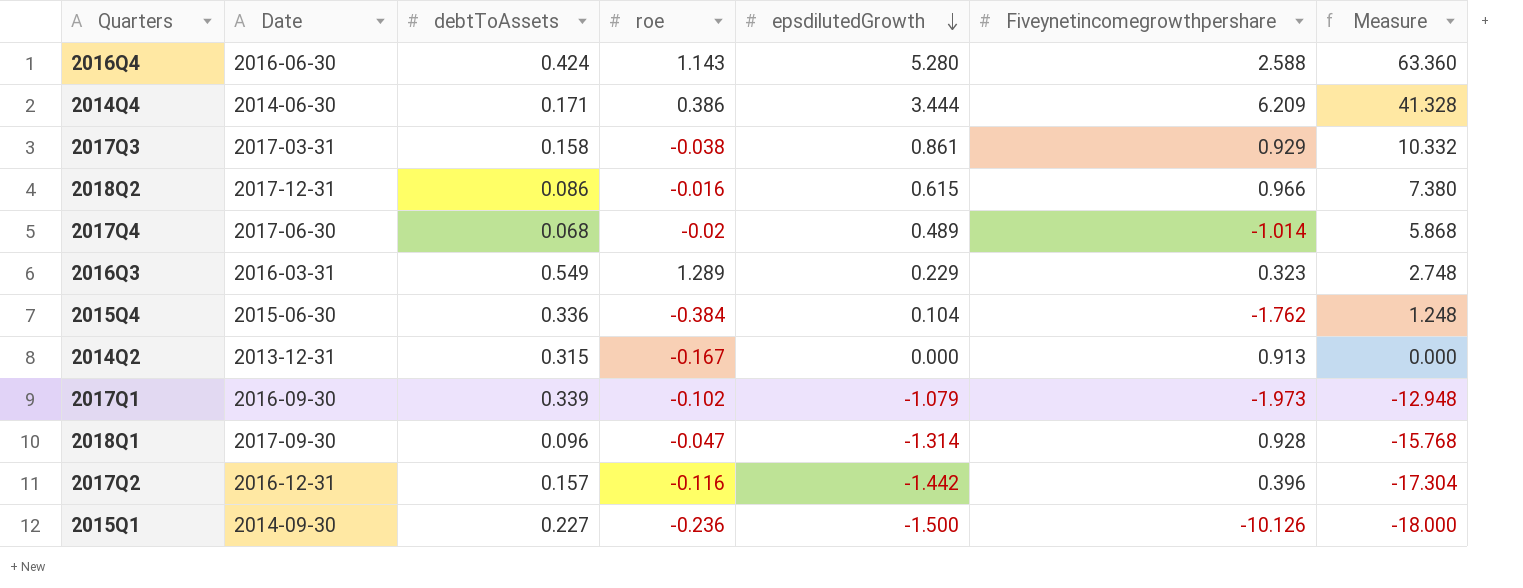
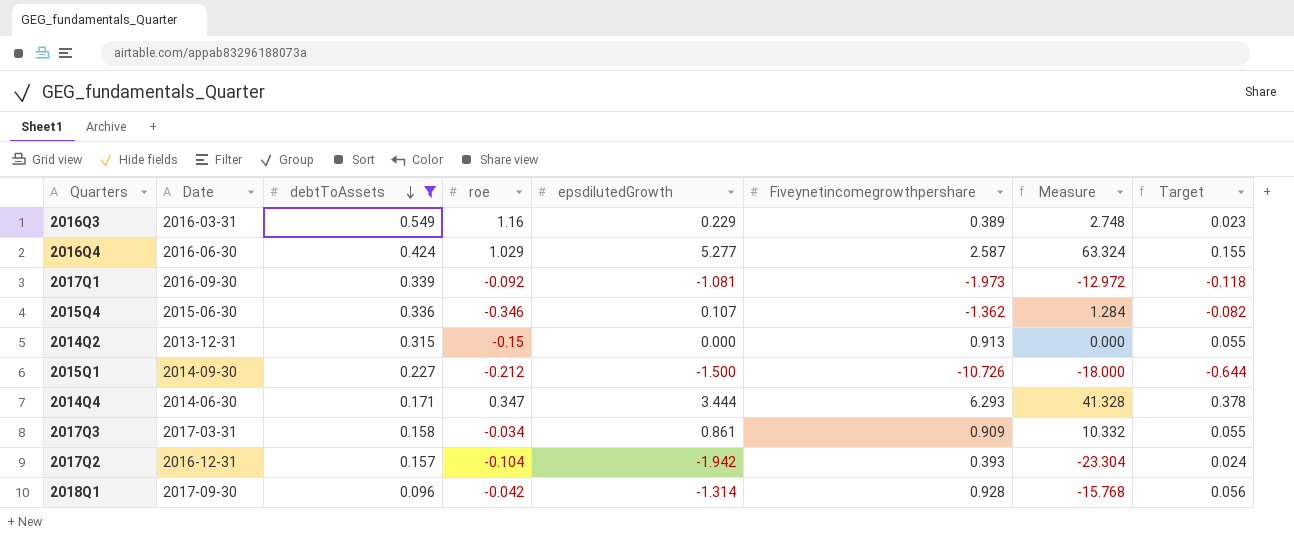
filter: none -> debtToAssets >= 0.096
row order: epsdilutedGrowth descending -> debtToAssets descending
column Target | formula: none -> [Fiveynetincomegrowthpershare] * 0.06
2016Q3 | roe: 1.289 -> 1.16
2016Q3 | Fiveynetincomegrowthpershare: 0.323 -> 0.389
2016Q4 | roe: 1.143 -> 1.029
2016Q4 | epsdilutedGrowth: 5.280 -> 5.277
2016Q4 | Fiveynetincomegrowthpershare: 2.588 -> 2.587
2016Q4 | Measure: 63.360 -> 63.324
2017Q1 | roe: -0.102 -> -0.092
2017Q1 | epsdilutedGrowth: -1.079 -> -1.081
2017Q1 | Measure: -12.948 -> -12.972
2015Q4 | roe: -0.384 -> -0.346
2015Q4 | epsdilutedGrowth: 0.104 -> 0.107
2015Q4 | Fiveynetincomegrowthpershare: -1.762 -> -1.362
2015Q4 | Measure: 1.248 -> 1.284
2014Q2 | roe: -0.167 -> -0.15
2015Q1 | roe: -0.236 -> -0.212
2015Q1 | Fiveynetincomegrowthpershare: -10.126 -> -10.726
2014Q4 | roe: 0.386 -> 0.347
2014Q4 | Fiveynetincomegrowthpershare: 6.209 -> 6.293
2017Q3 | roe: -0.038 -> -0.034
2017Q3 | Fiveynetincomegrowthpershare: 0.929 -> 0.909
2017Q2 | roe: -0.116 -> -0.104
2017Q2 | epsdilutedGrowth: -1.442 -> -1.942
2017Q2 | Fiveynetincomegrowthpershare: 0.396 -> 0.393
2017Q2 | Measure: -17.304 -> -23.304
2018Q1 | roe: -0.047 -> -0.042

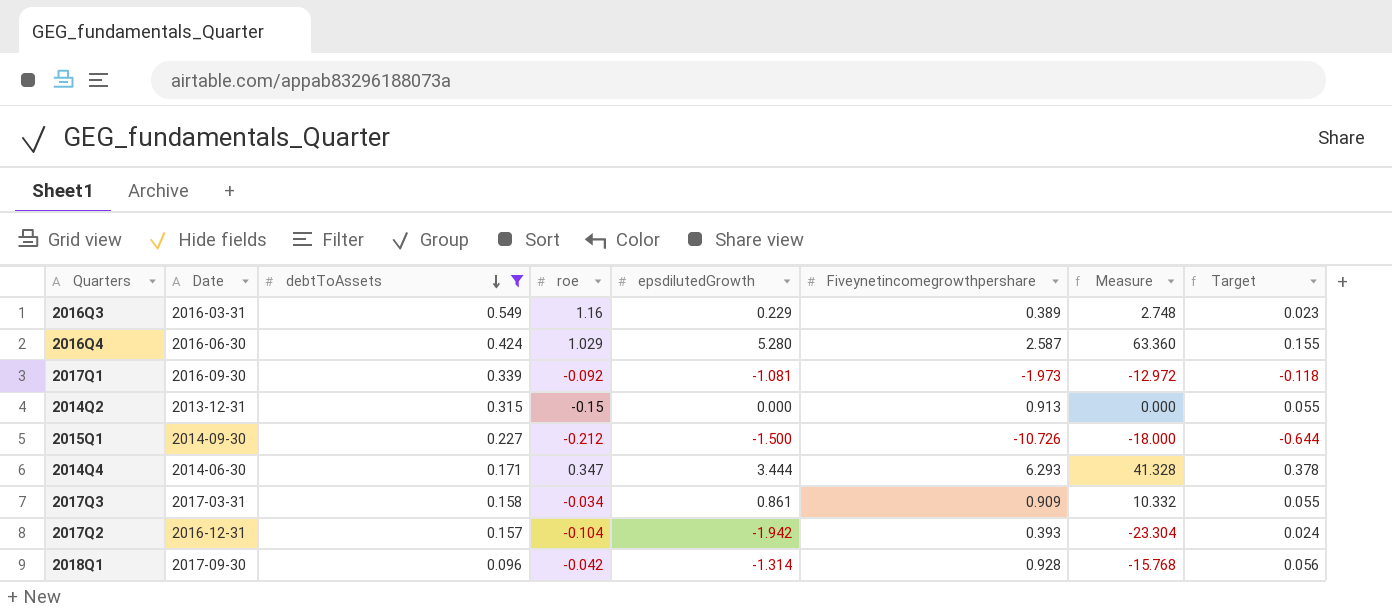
row 2015Q4: 2015-06-30 | 0.336 | -0.346 | 0.107 | -1.362 | 1.284 | -0.082 -> none
2016Q4 | epsdilutedGrowth: 5.277 -> 5.280
2016Q4 | Measure: 63.324 -> 63.360

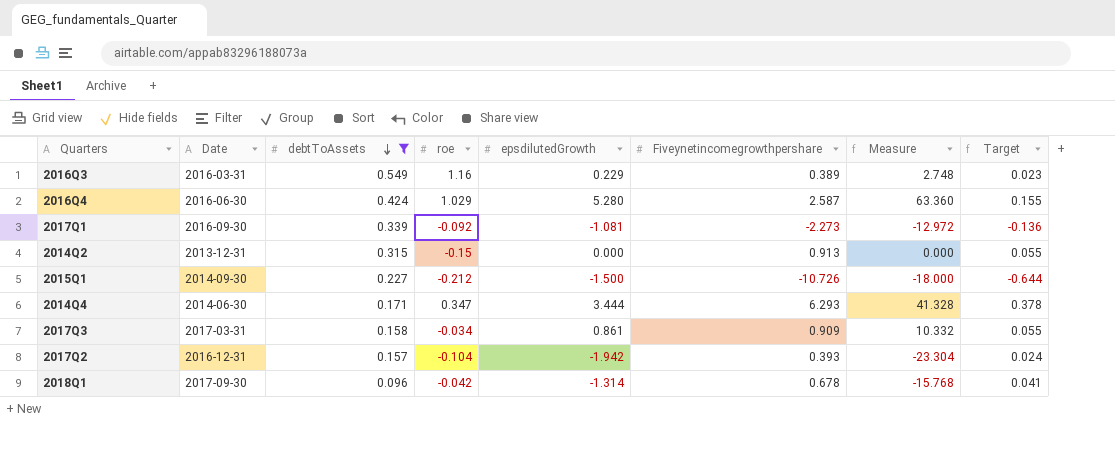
2017Q1 | Fiveynetincomegrowthpershare: -1.973 -> -2.273
2017Q1 | Target: -0.118 -> -0.136
2018Q1 | Fiveynetincomegrowthpershare: 0.928 -> 0.678
2018Q1 | Target: 0.056 -> 0.041

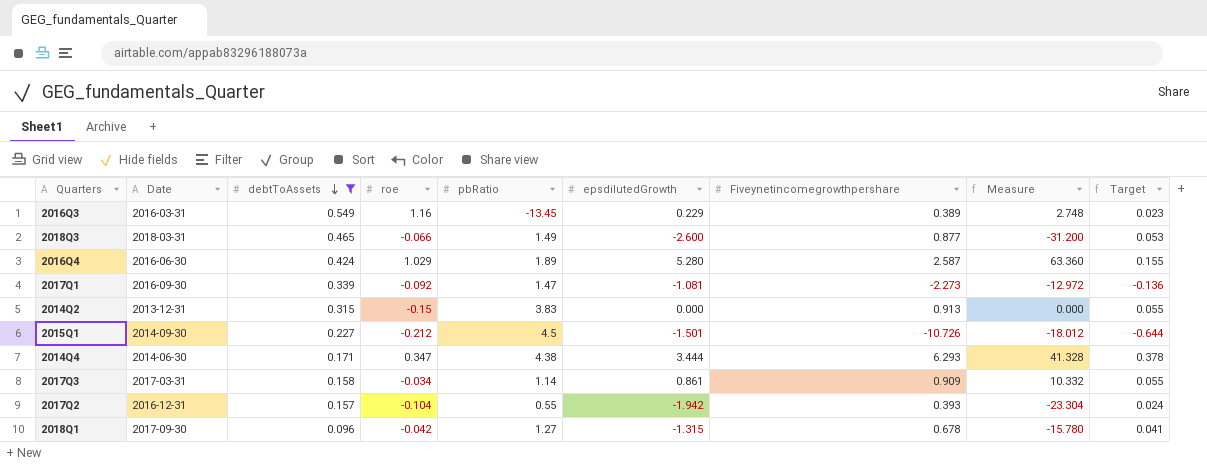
column pbRatio | position: none -> 5
row 2018Q3: none -> 2018-03-31 | 0.465 | -0.066 | 1.49 | -2.600 | 0.877 | -31.200 | 0.053
2015Q1 | epsdilutedGrowth: -1.500 -> -1.501
2015Q1 | Measure: -18.000 -> -18.012
2018Q1 | epsdilutedGrowth: -1.314 -> -1.315
2018Q1 | Measure: -15.768 -> -15.780

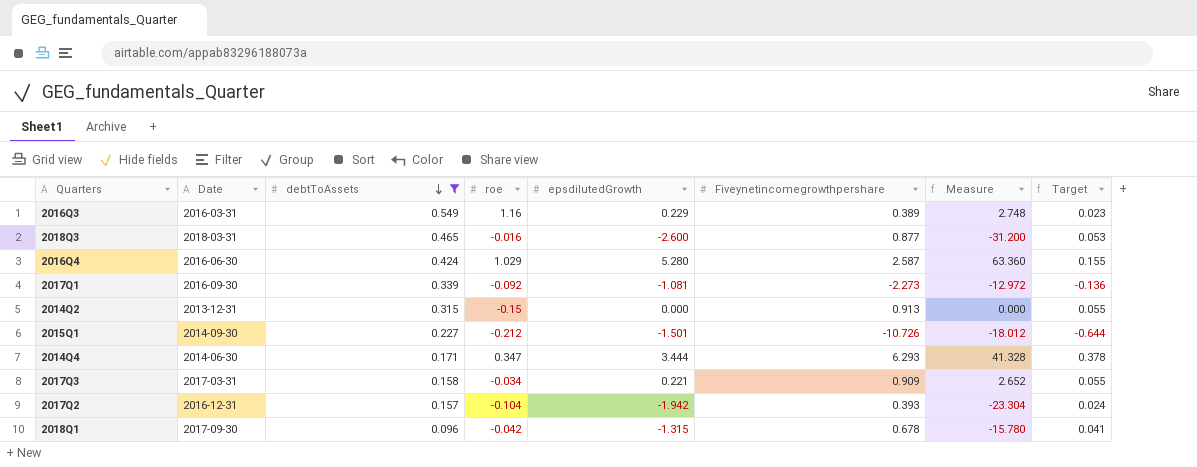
column pbRatio | position: 5 -> none
2018Q3 | roe: -0.066 -> -0.016
2017Q3 | epsdilutedGrowth: 0.861 -> 0.221
2017Q3 | Measure: 10.332 -> 2.652

